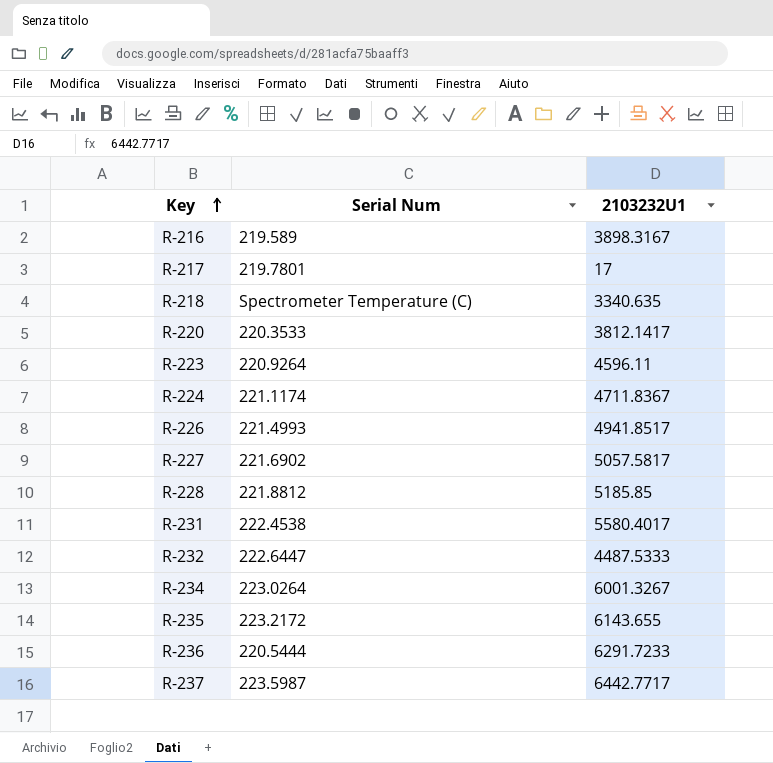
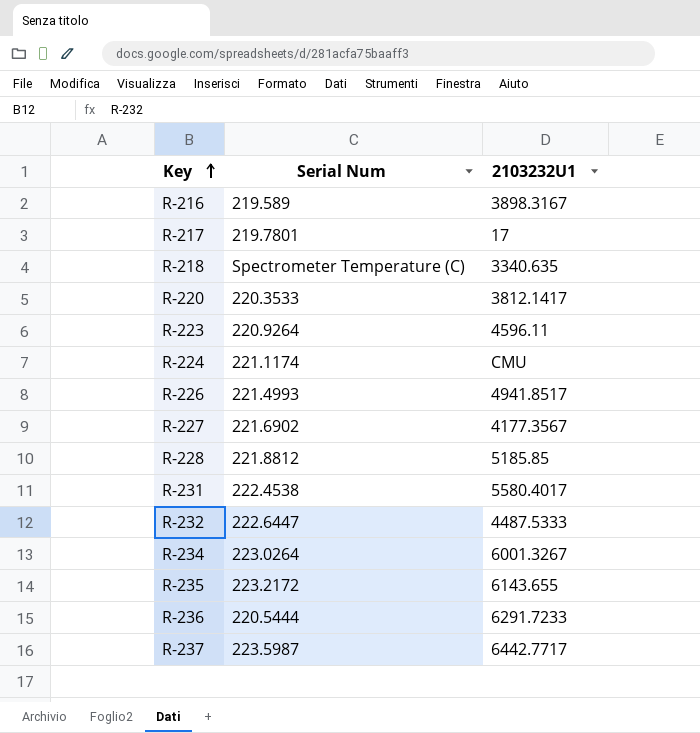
R-224 | 2103232U1: 4711.8367 -> CMU
R-227 | 2103232U1: 5057.5817 -> 4177.3567

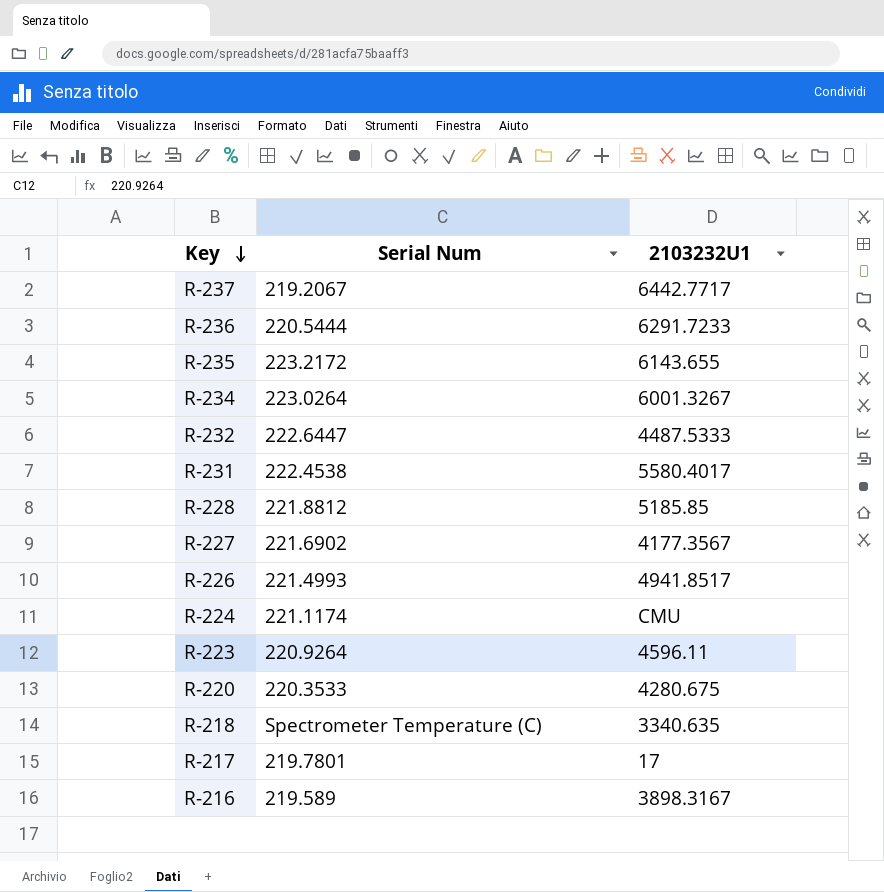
row order: Key ascending -> Key descending
R-237 | Serial Num: 223.5987 -> 219.2067
R-220 | 2103232U1: 3812.1417 -> 4280.675

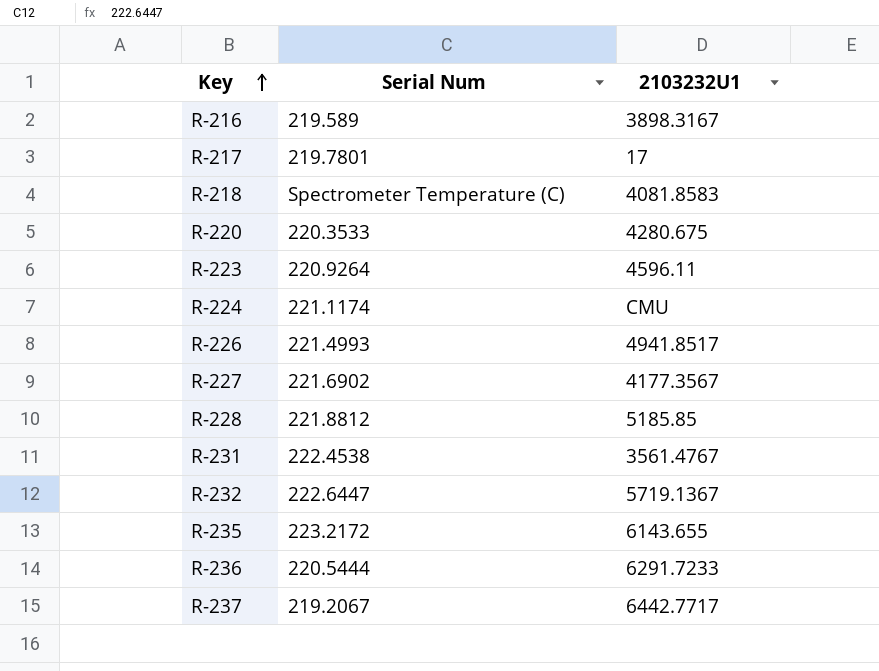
row order: Key descending -> Key ascending
row R-234: 223.0264 | 6001.3267 -> none
R-218 | 2103232U1: 3340.635 -> 4081.8583
R-231 | 2103232U1: 5580.4017 -> 3561.4767
R-232 | 2103232U1: 4487.5333 -> 5719.1367

